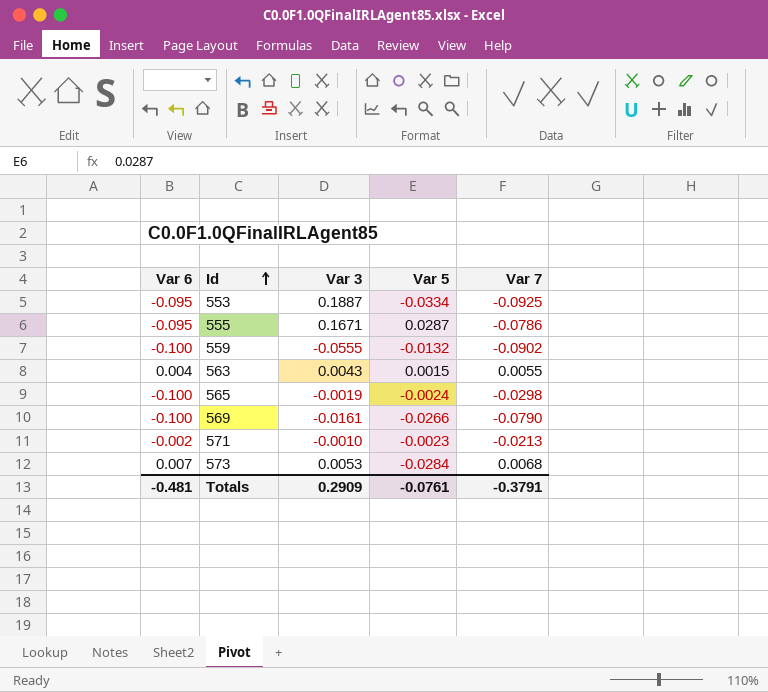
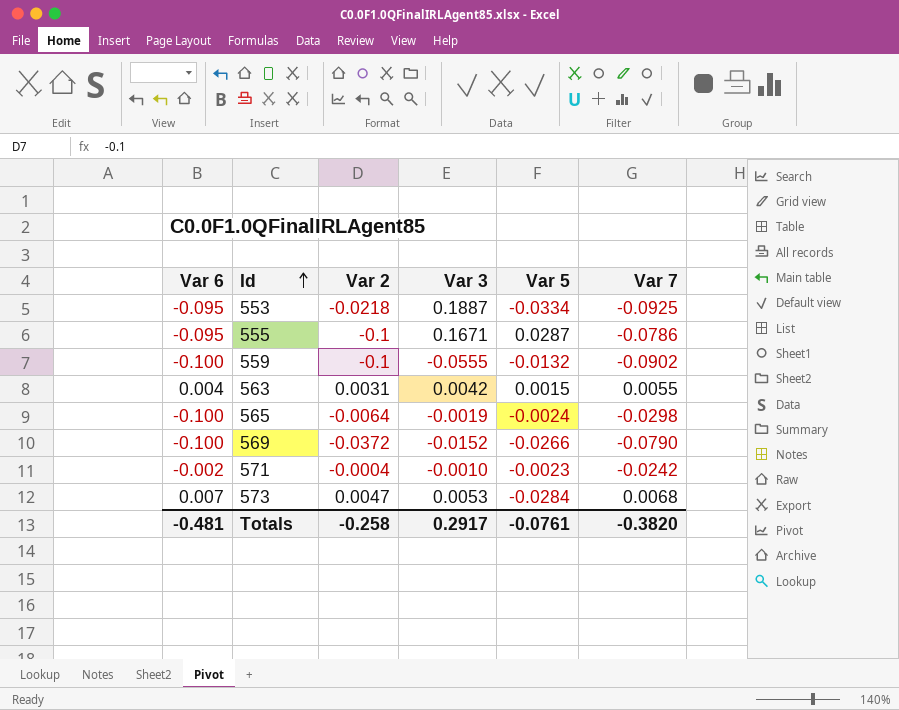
column Var 2 | position: none -> 3
563 | Var 3: 0.0043 -> 0.0042
569 | Var 3: -0.0161 -> -0.0152
571 | Var 7: -0.0213 -> -0.0242
Totals | Var 3: 0.2909 -> 0.2917
Totals | Var 7: -0.3791 -> -0.3820

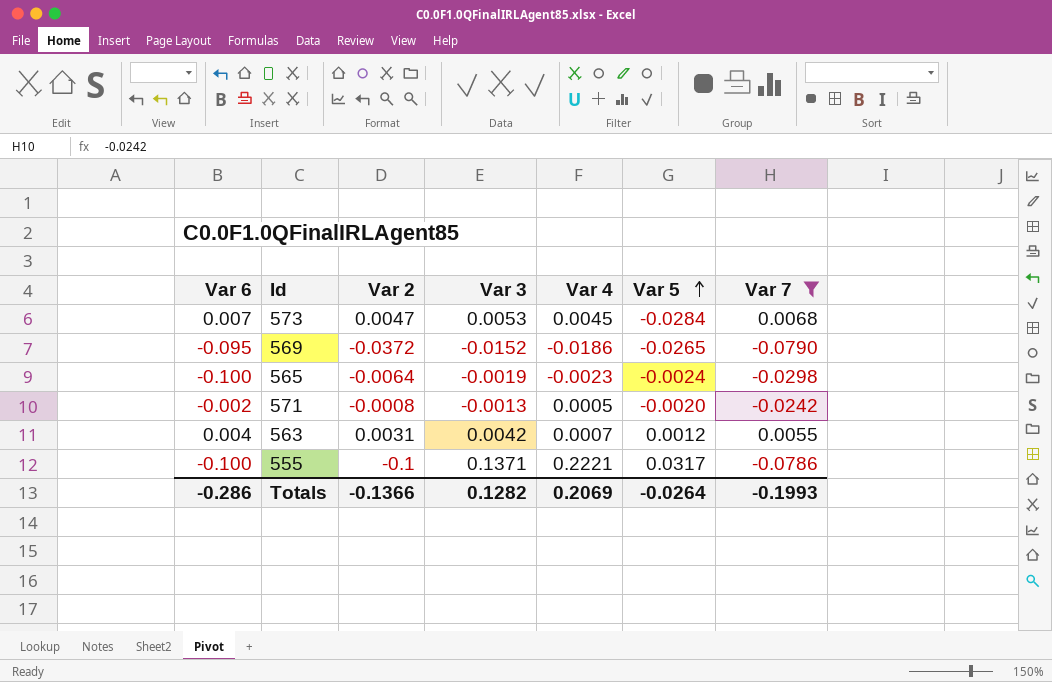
filter: none -> Var 7 >= -0.0790
row order: Id ascending -> Var 5 ascending
column Var 4 | position: none -> 5
569 | Var 6: -0.100 -> -0.095
569 | Var 5: -0.0266 -> -0.0265
571 | Var 2: -0.0004 -> -0.0008
571 | Var 3: -0.0010 -> -0.0013
571 | Var 5: -0.0023 -> -0.0020
563 | Var 5: 0.0015 -> 0.0012
555 | Var 6: -0.095 -> -0.100
555 | Var 3: 0.1671 -> 0.1371
555 | Var 5: 0.0287 -> 0.0317
Totals | Var 6: -0.481 -> -0.286
Totals | Var 2: -0.258 -> -0.1366
Totals | Var 3: 0.2917 -> 0.1282
Totals | Var 5: -0.0761 -> -0.0264
Totals | Var 7: -0.3820 -> -0.1993

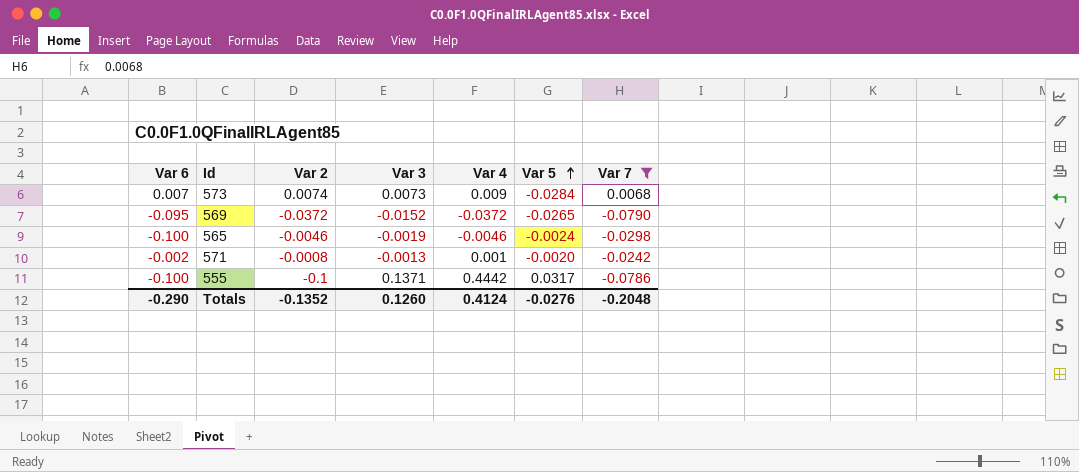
row 563: 0.004 | 0.0031 | 0.0042 | 0.0007 | 0.0012 | 0.0055 -> none
573 | Var 2: 0.0047 -> 0.0074
573 | Var 3: 0.0053 -> 0.0073
573 | Var 4: 0.0045 -> 0.009
569 | Var 4: -0.0186 -> -0.0372
565 | Var 2: -0.0064 -> -0.0046
565 | Var 4: -0.0023 -> -0.0046
571 | Var 4: 0.0005 -> 0.001
555 | Var 4: 0.2221 -> 0.4442
Totals | Var 6: -0.286 -> -0.290
Totals | Var 2: -0.1366 -> -0.1352
Totals | Var 3: 0.1282 -> 0.1260
Totals | Var 4: 0.2069 -> 0.4124
Totals | Var 5: -0.0264 -> -0.0276
Totals | Var 7: -0.1993 -> -0.2048

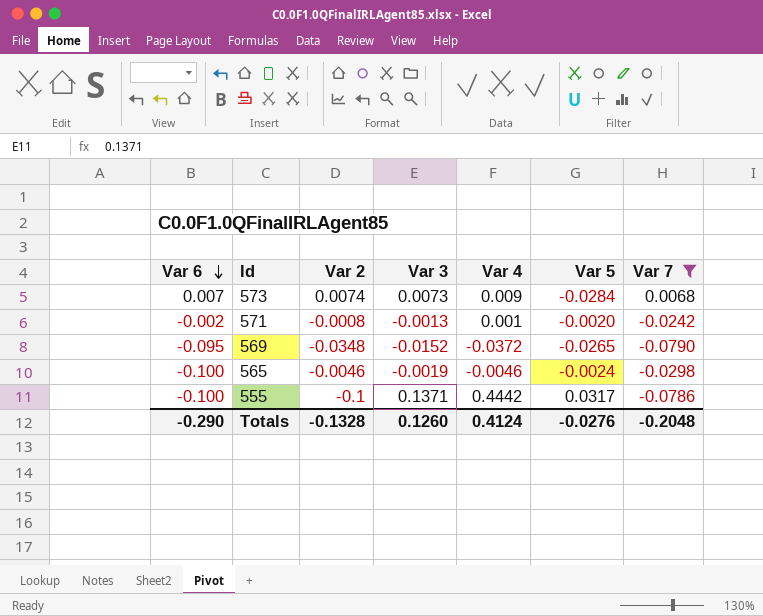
row order: Var 5 ascending -> Var 6 descending
569 | Var 2: -0.0372 -> -0.0348
Totals | Var 2: -0.1352 -> -0.1328

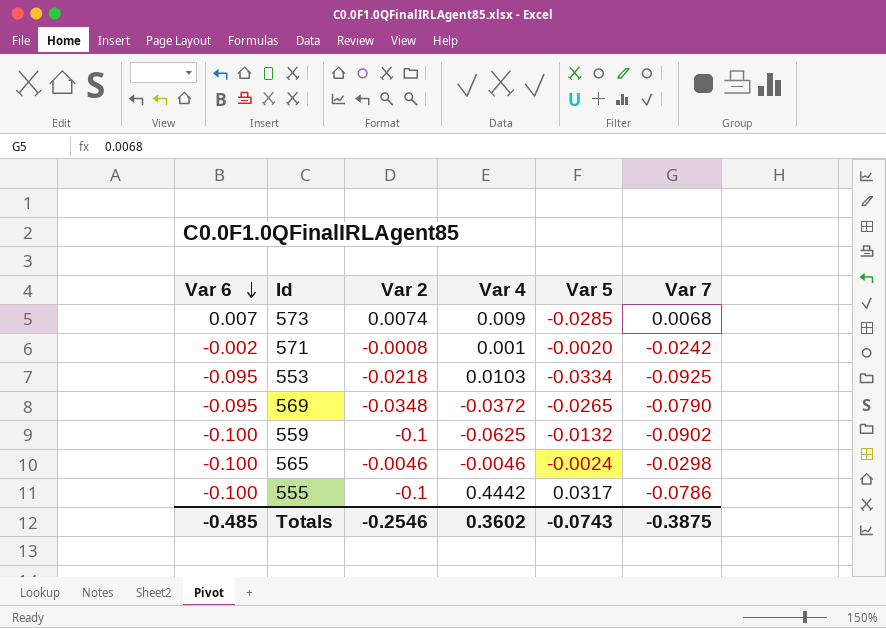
filter: Var 7 >= -0.0790 -> none
column Var 3 | position: 4 -> none
573 | Var 5: -0.0284 -> -0.0285
Totals | Var 6: -0.290 -> -0.485
Totals | Var 2: -0.1328 -> -0.2546
Totals | Var 4: 0.4124 -> 0.3602
Totals | Var 5: -0.0276 -> -0.0743
Totals | Var 7: -0.2048 -> -0.3875

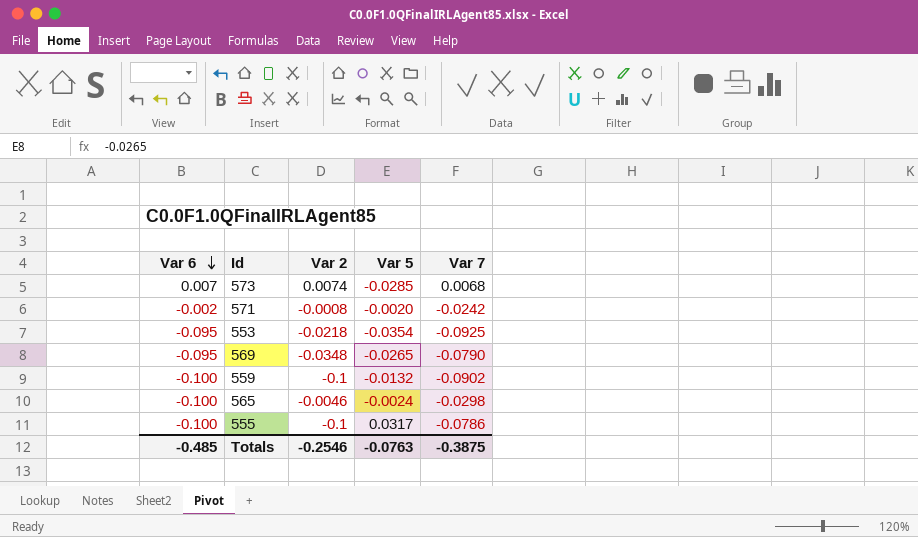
column Var 4 | position: 4 -> none
553 | Var 5: -0.0334 -> -0.0354
Totals | Var 5: -0.0743 -> -0.0763

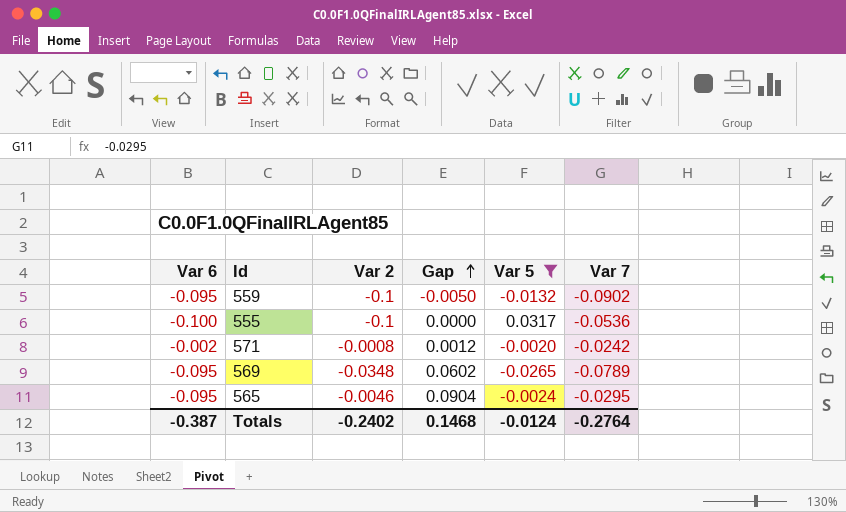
filter: none -> Var 5 >= -0.0265
row order: Var 6 descending -> Gap ascending
column Gap | formula: none -> [Var 2] - [Var 6]
559 | Var 6: -0.100 -> -0.095
555 | Var 7: -0.0786 -> -0.0536
569 | Var 7: -0.0790 -> -0.0789
565 | Var 6: -0.100 -> -0.095
565 | Var 7: -0.0298 -> -0.0295
Totals | Var 6: -0.485 -> -0.387
Totals | Var 2: -0.2546 -> -0.2402
Totals | Var 5: -0.0763 -> -0.0124
Totals | Var 7: -0.3875 -> -0.2764

